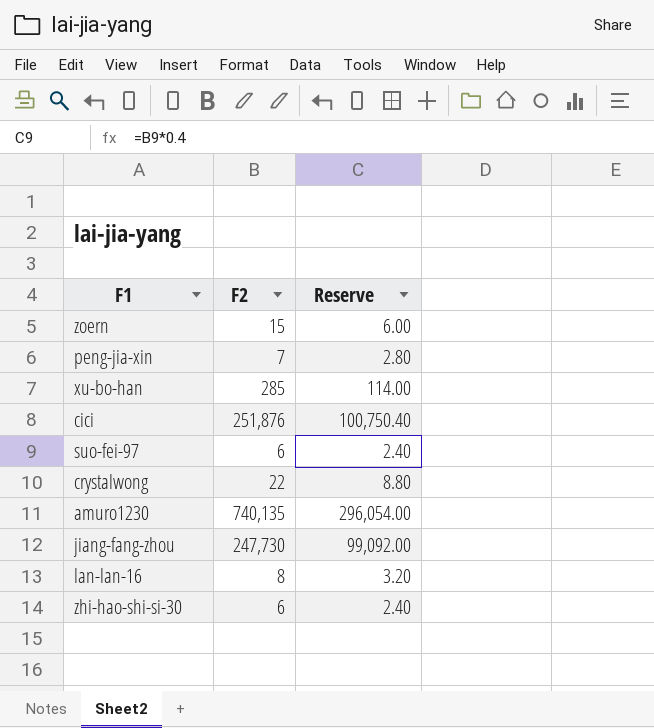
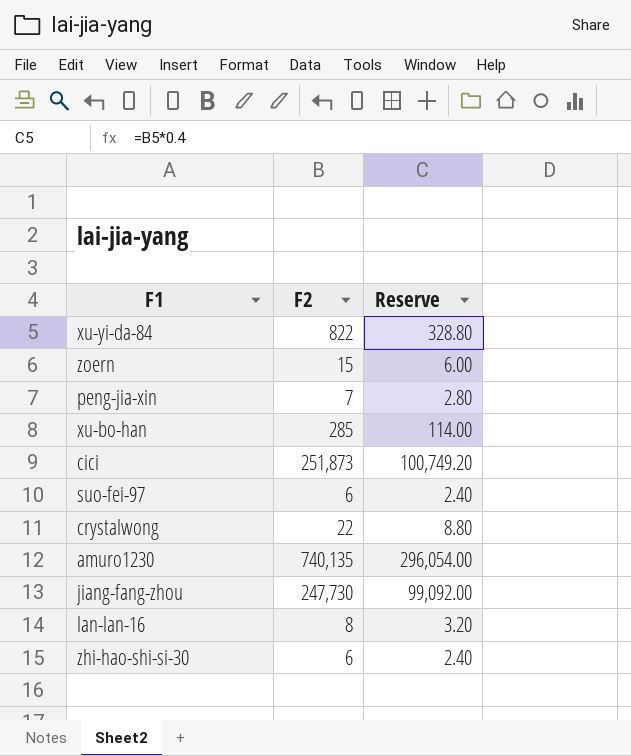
row xu-yi-da-84: none -> 822 | 328.80
cici | F2: 251,876 -> 251,873
cici | Reserve: 100,750.40 -> 100,749.20

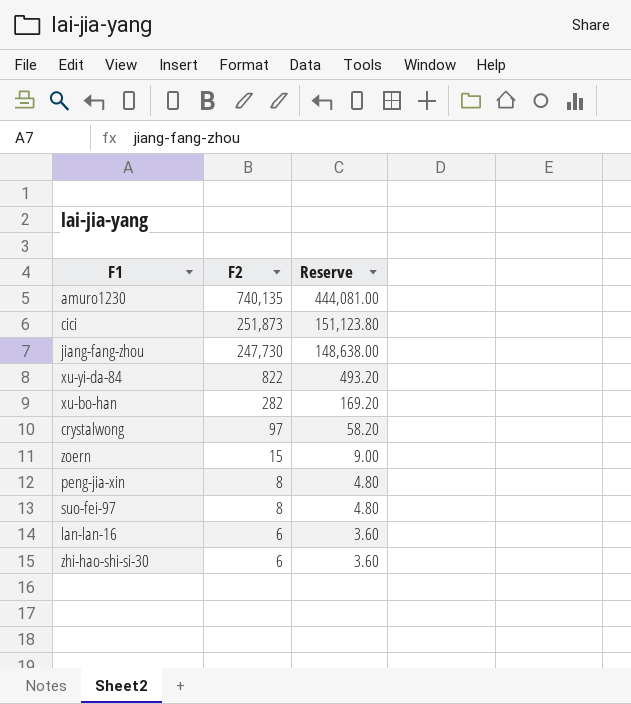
row order: none -> F2 descending
column Reserve | formula: [F2] * 0.4 -> [F2] * 0.6
xu-bo-han | F2: 285 -> 282
crystalwong | F2: 22 -> 97
peng-jia-xin | F2: 7 -> 8
suo-fei-97 | F2: 6 -> 8
lan-lan-16 | F2: 8 -> 6

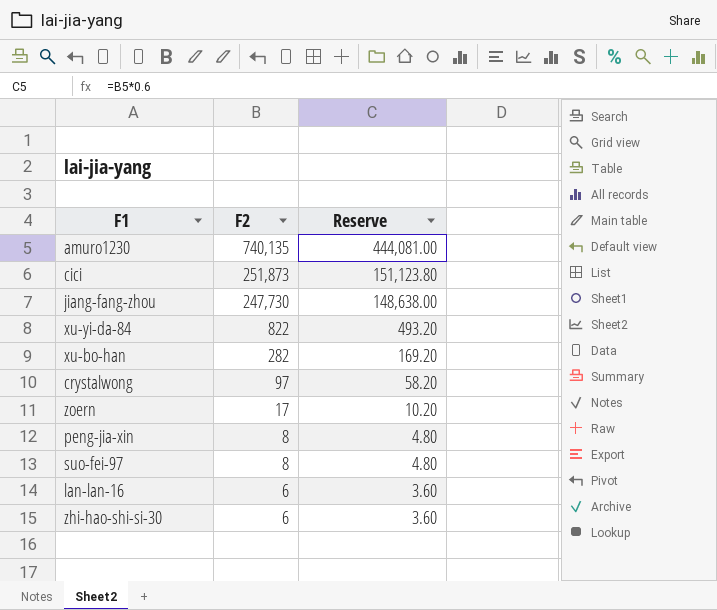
zoern | F2: 15 -> 17
zoern | Reserve: 9.00 -> 10.20

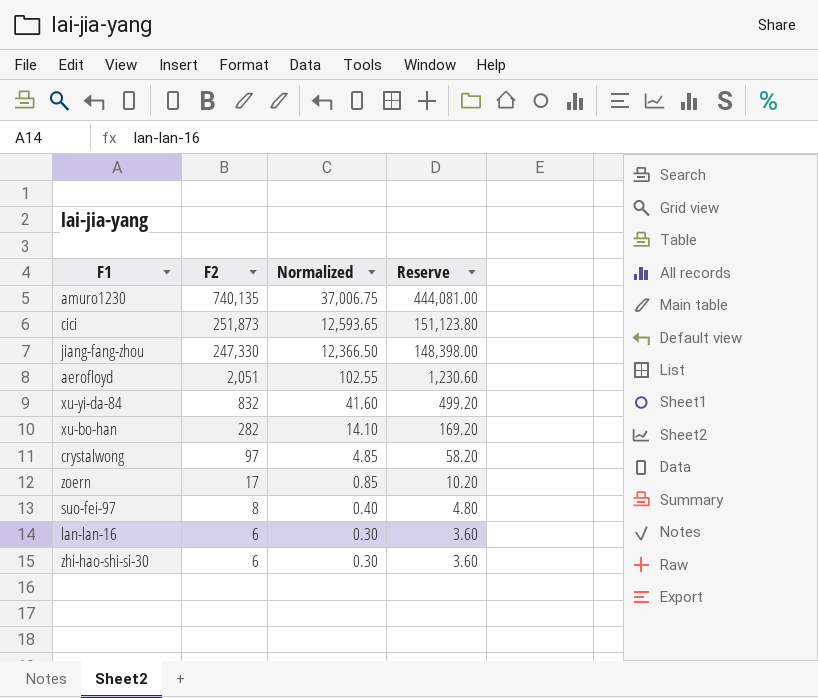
column Normalized | formula: none -> [F2] * 0.05
row peng-jia-xin: 8 | 4.80 -> none
jiang-fang-zhou | F2: 247,730 -> 247,330
jiang-fang-zhou | Reserve: 148,638.00 -> 148,398.00
row aerofloyd: none -> 2,051 | 102.55 | 1,230.60
xu-yi-da-84 | F2: 822 -> 832
xu-yi-da-84 | Reserve: 493.20 -> 499.20

